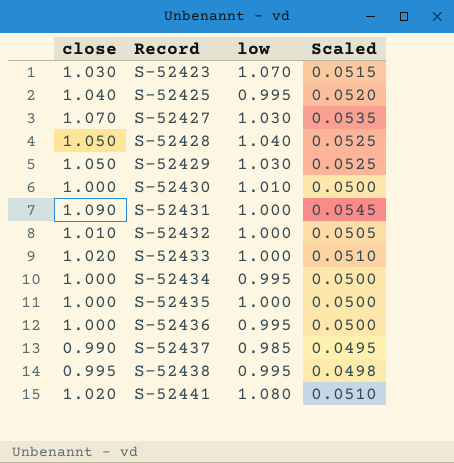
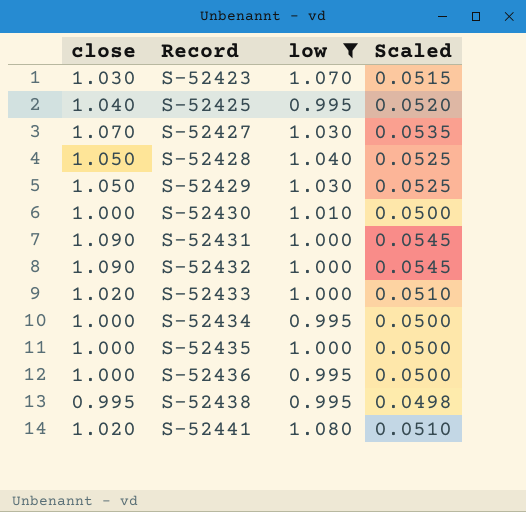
filter: none -> low != 0.985
S-52432 | close: 1.010 -> 1.090
S-52432 | Scaled: 0.0505 -> 0.0545

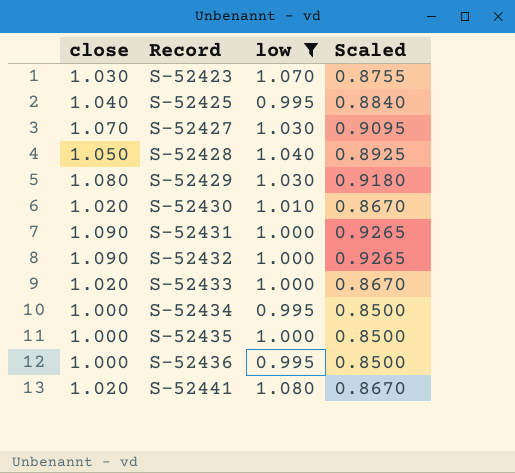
column Scaled | formula: [close] * 0.05 -> [close] * 0.85
row S-52438: 0.995 | 0.995 | 0.0498 -> none
S-52429 | close: 1.050 -> 1.080
S-52430 | close: 1.000 -> 1.020

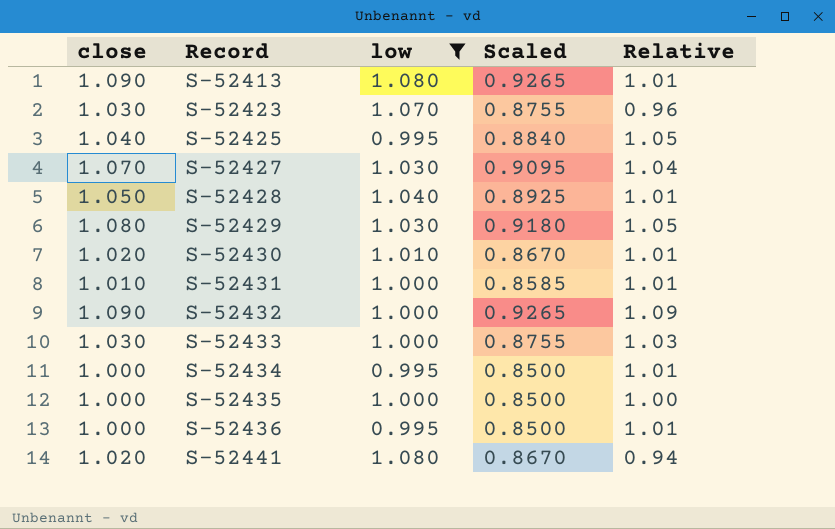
column Relative | formula: none -> [close] / [low]
row S-52413: none -> 1.090 | 1.080 | 0.9265 | 1.01
S-52431 | close: 1.090 -> 1.010
S-52431 | Scaled: 0.9265 -> 0.8585
S-52433 | close: 1.020 -> 1.030
S-52433 | Scaled: 0.8670 -> 0.8755

